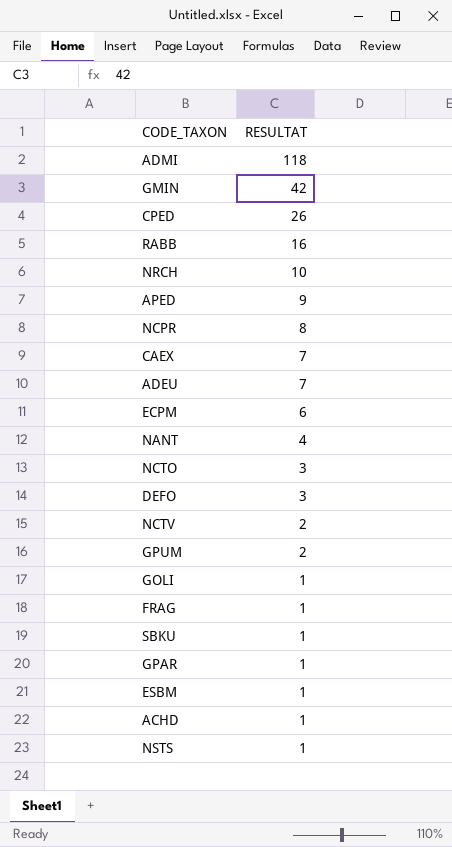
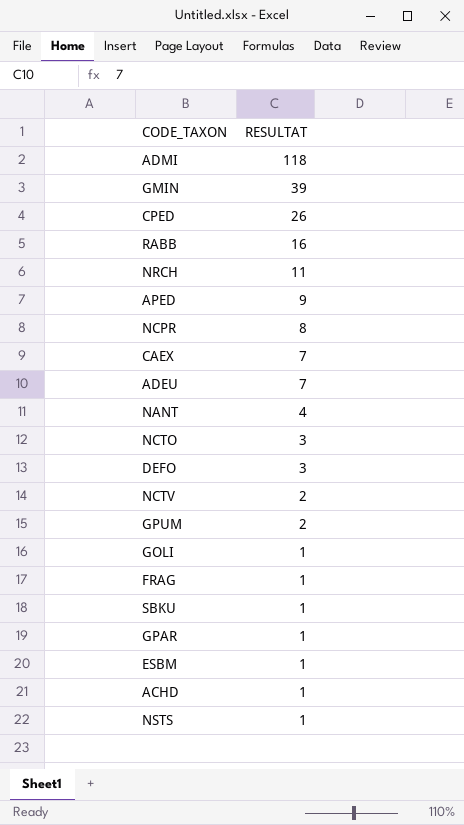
row ECPM: 6 -> none
GMIN | RESULTAT: 42 -> 39
NRCH | RESULTAT: 10 -> 11

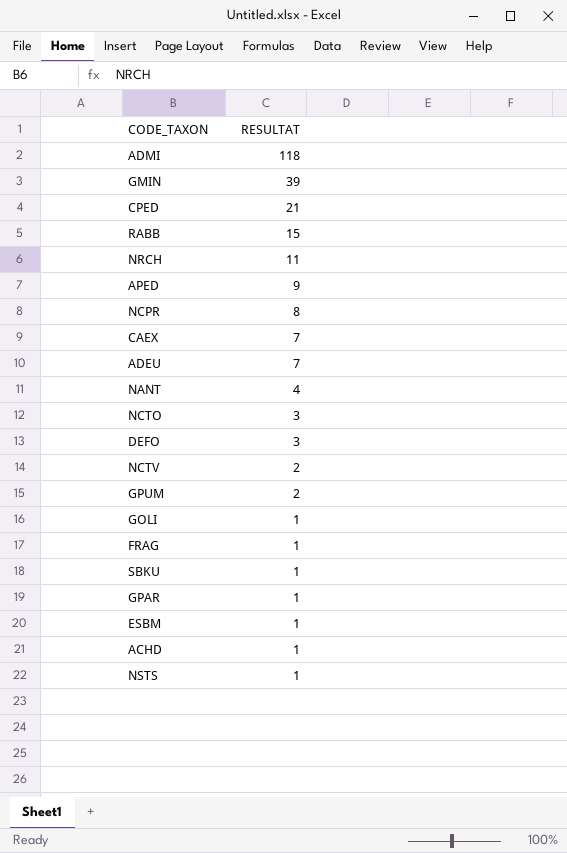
CPED | RESULTAT: 26 -> 21
RABB | RESULTAT: 16 -> 15

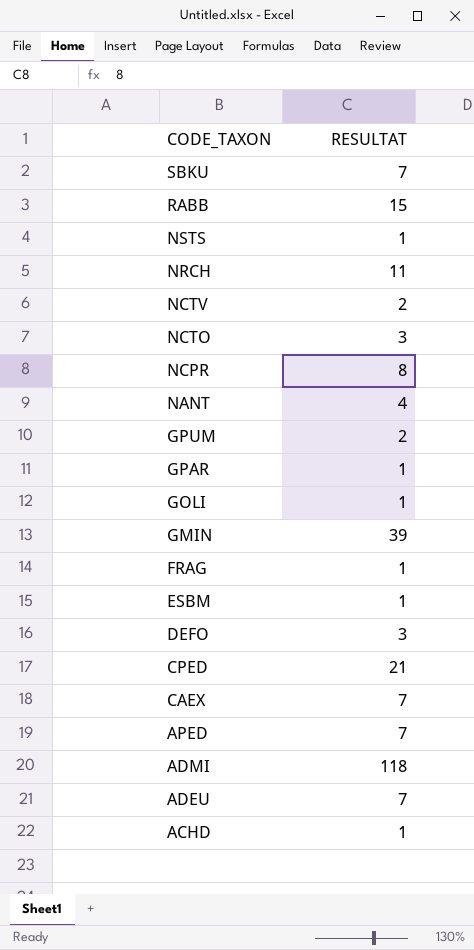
row order: RESULTAT descending -> CODE_TAXON descending
SBKU | RESULTAT: 1 -> 7
APED | RESULTAT: 9 -> 7

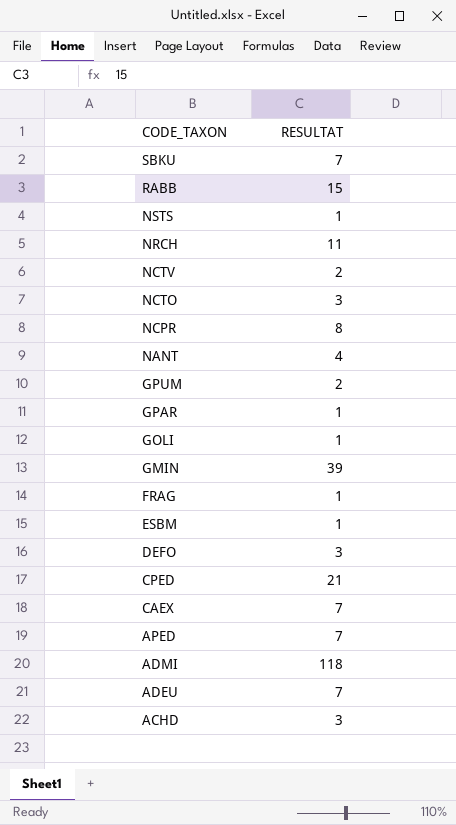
ACHD | RESULTAT: 1 -> 3

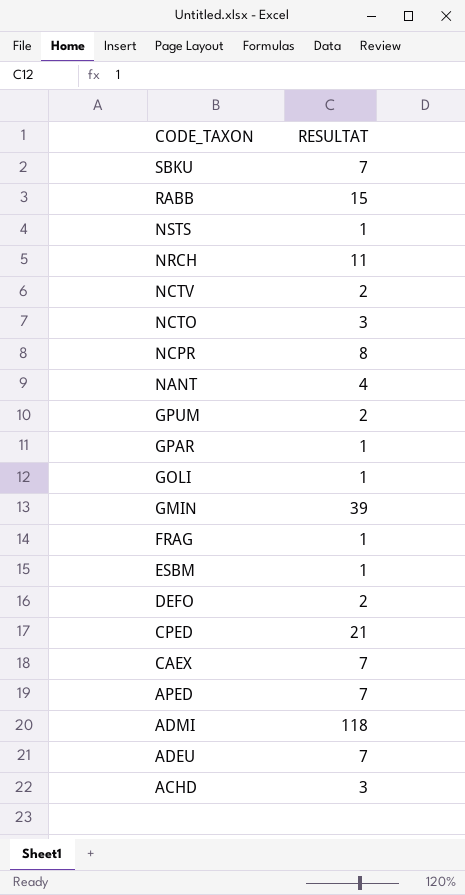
DEFO | RESULTAT: 3 -> 2

